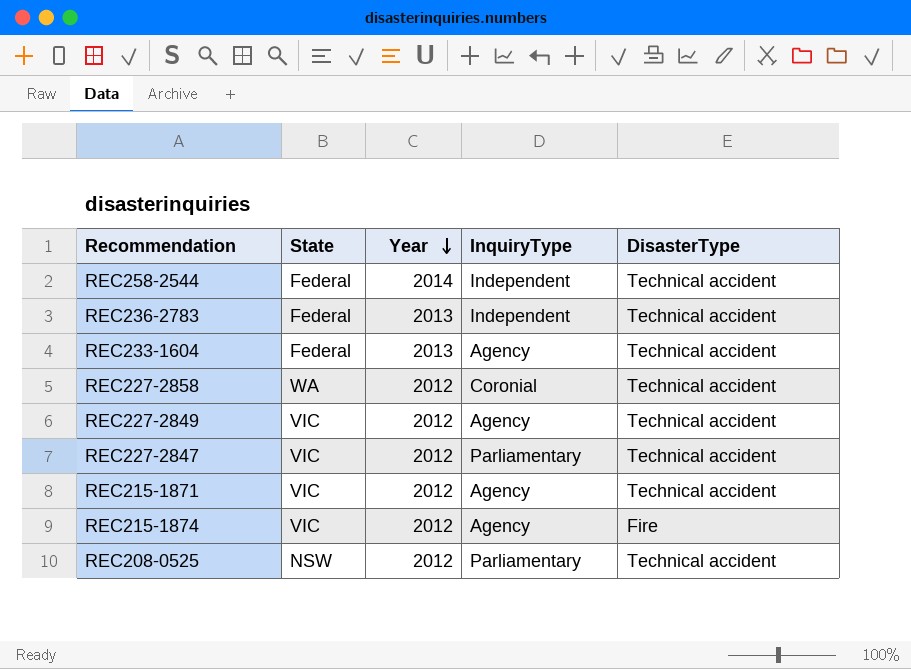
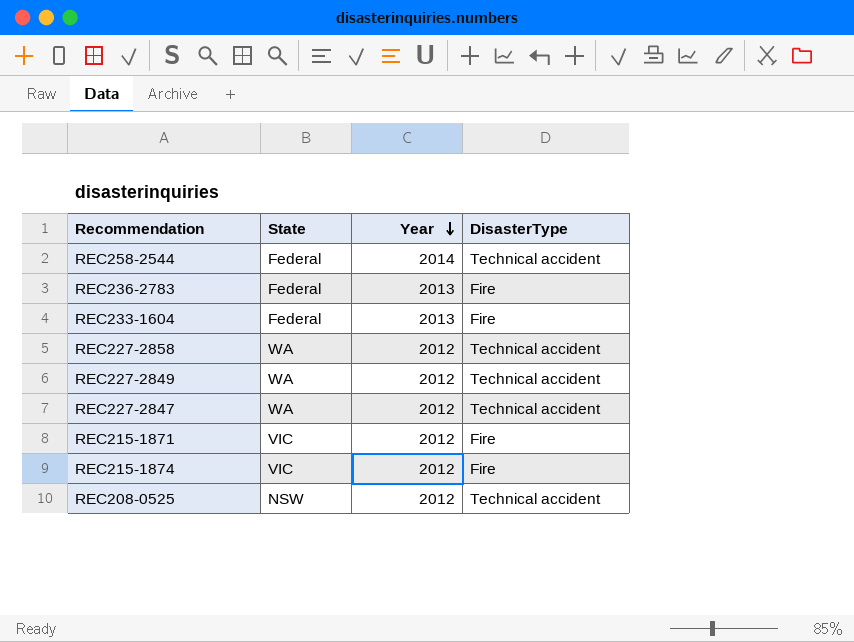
column InquiryType | position: 4 -> none
REC236-2783 | DisasterType: Technical accident -> Fire
REC233-1604 | DisasterType: Technical accident -> Fire
REC227-2849 | State: VIC -> WA
REC227-2847 | State: VIC -> WA
REC215-1871 | DisasterType: Technical accident -> Fire

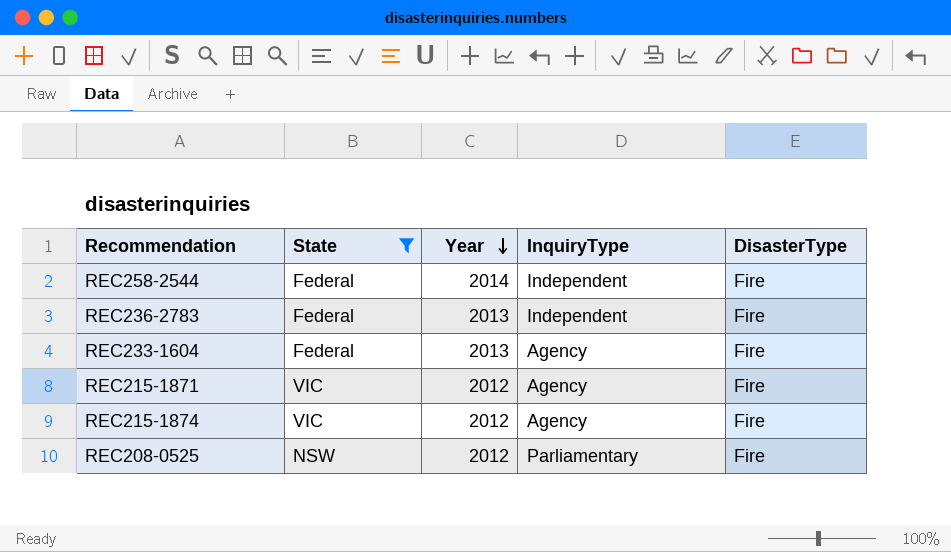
filter: none -> State != WA
column InquiryType | position: none -> 4
REC258-2544 | DisasterType: Technical accident -> Fire
REC208-0525 | DisasterType: Technical accident -> Fire

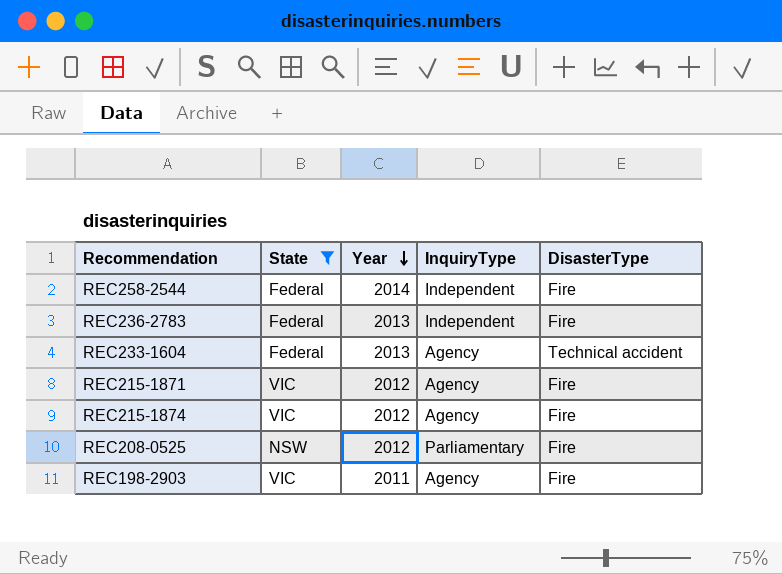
REC233-1604 | DisasterType: Fire -> Technical accident
row REC198-2903: none -> VIC | 2011 | Agency | Fire

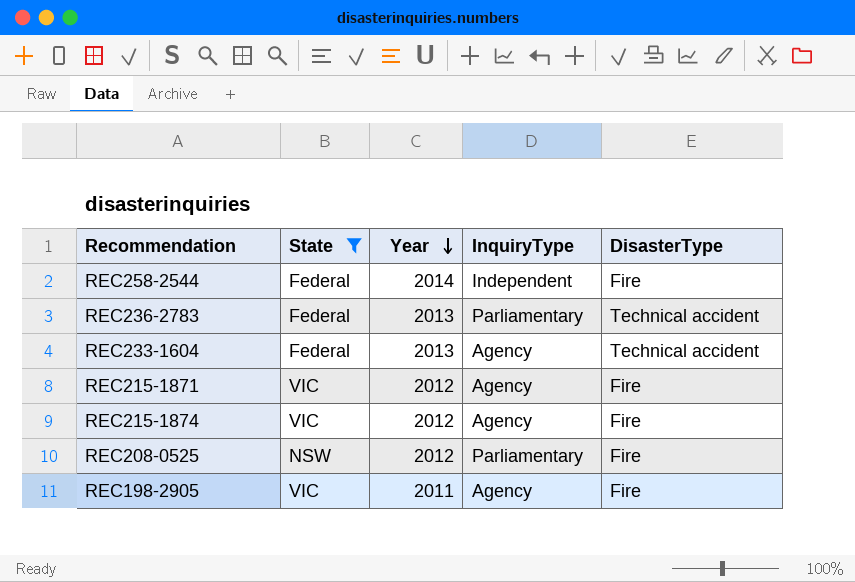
row REC198-2903: VIC | 2011 | Agency | Fire -> none
REC236-2783 | InquiryType: Independent -> Parliamentary
REC236-2783 | DisasterType: Fire -> Technical accident
row REC198-2905: none -> VIC | 2011 | Agency | Fire

